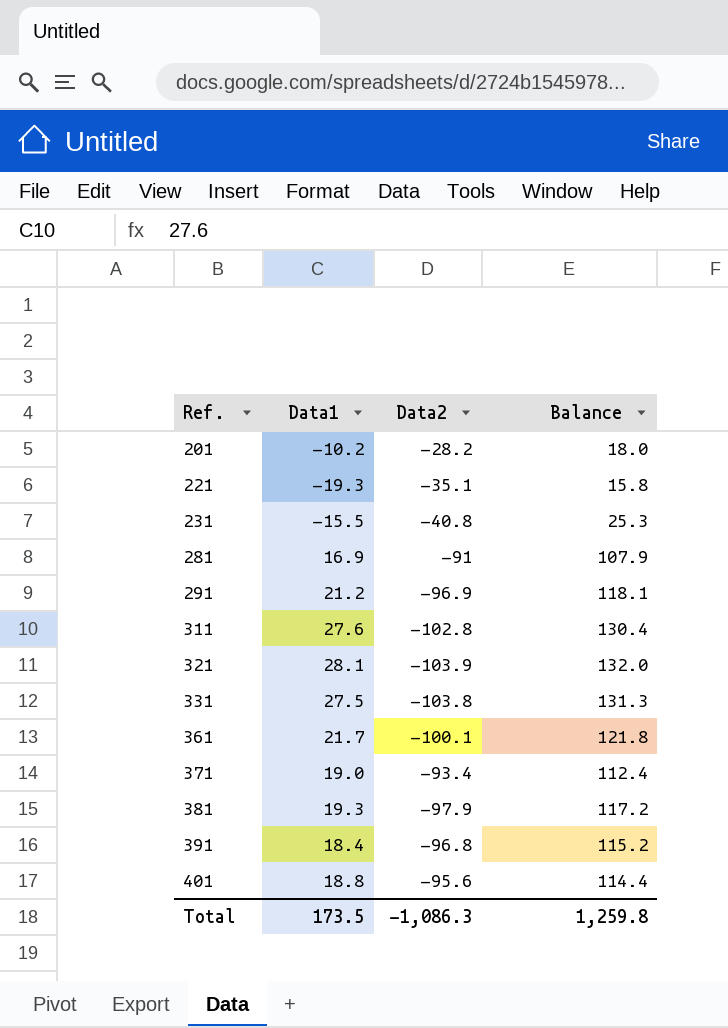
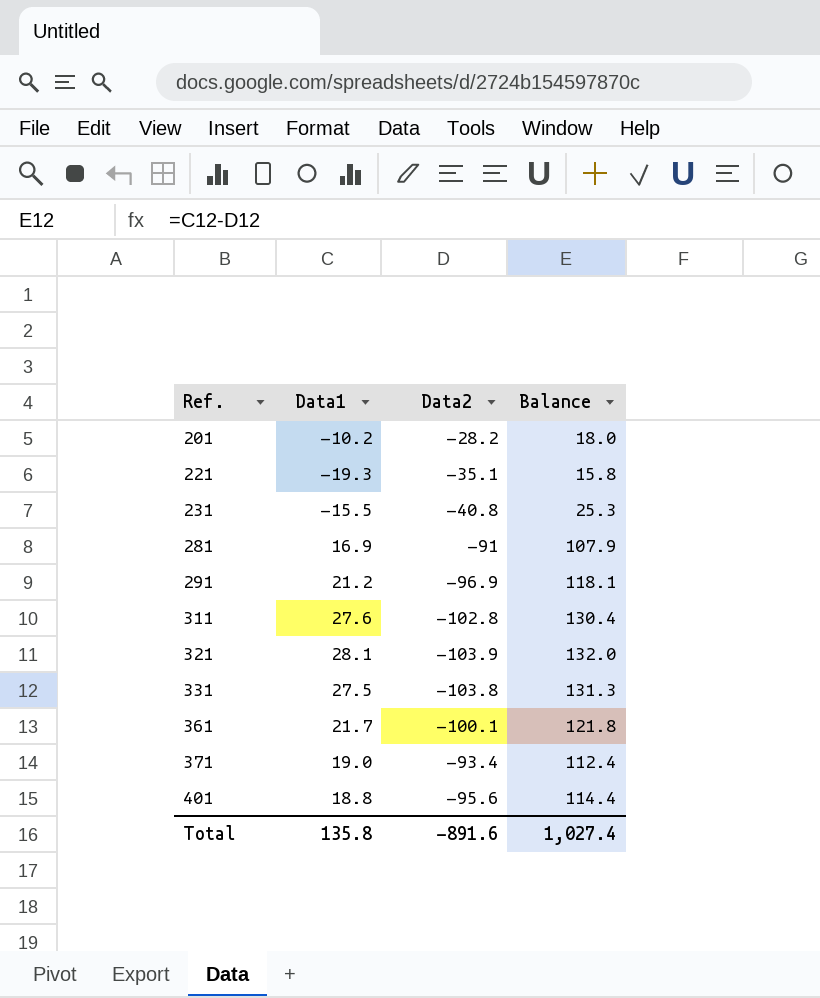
row 381: 19.3 | -97.9 | 117.2 -> none
row 391: 18.4 | -96.8 | 115.2 -> none
Total | Data1: 173.5 -> 135.8
Total | Data2: -1,086.3 -> -891.6
Total | Balance: 1,259.8 -> 1,027.4

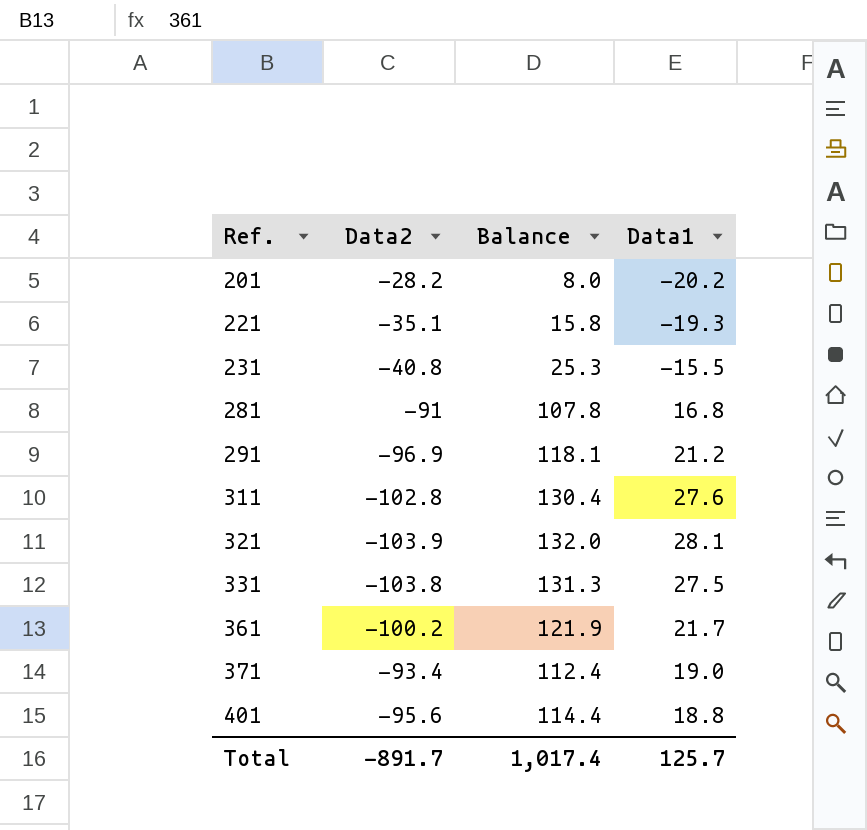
column Data1 | position: 2 -> 4
201 | Balance: 18.0 -> 8.0
201 | Data1: -10.2 -> -20.2
281 | Balance: 107.9 -> 107.8
281 | Data1: 16.9 -> 16.8
361 | Data2: -100.1 -> -100.2
361 | Balance: 121.8 -> 121.9
Total | Data2: -891.6 -> -891.7
Total | Balance: 1,027.4 -> 1,017.4
Total | Data1: 135.8 -> 125.7

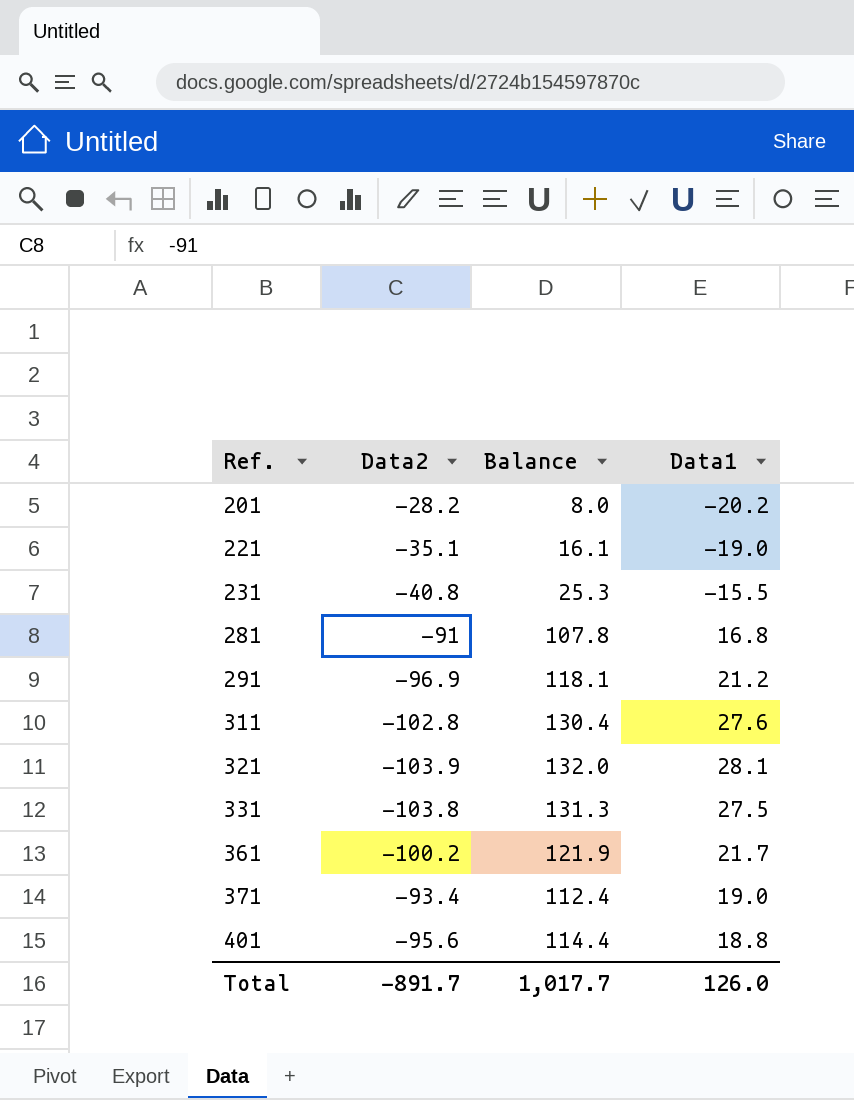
221 | Balance: 15.8 -> 16.1
221 | Data1: -19.3 -> -19.0
Total | Balance: 1,017.4 -> 1,017.7
Total | Data1: 125.7 -> 126.0

